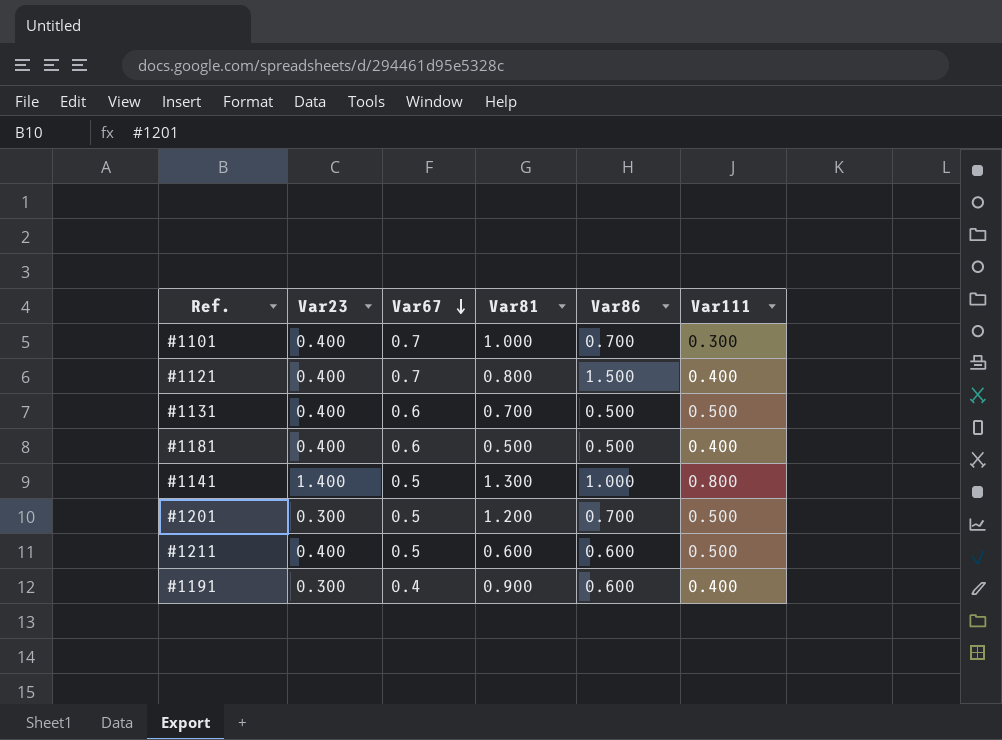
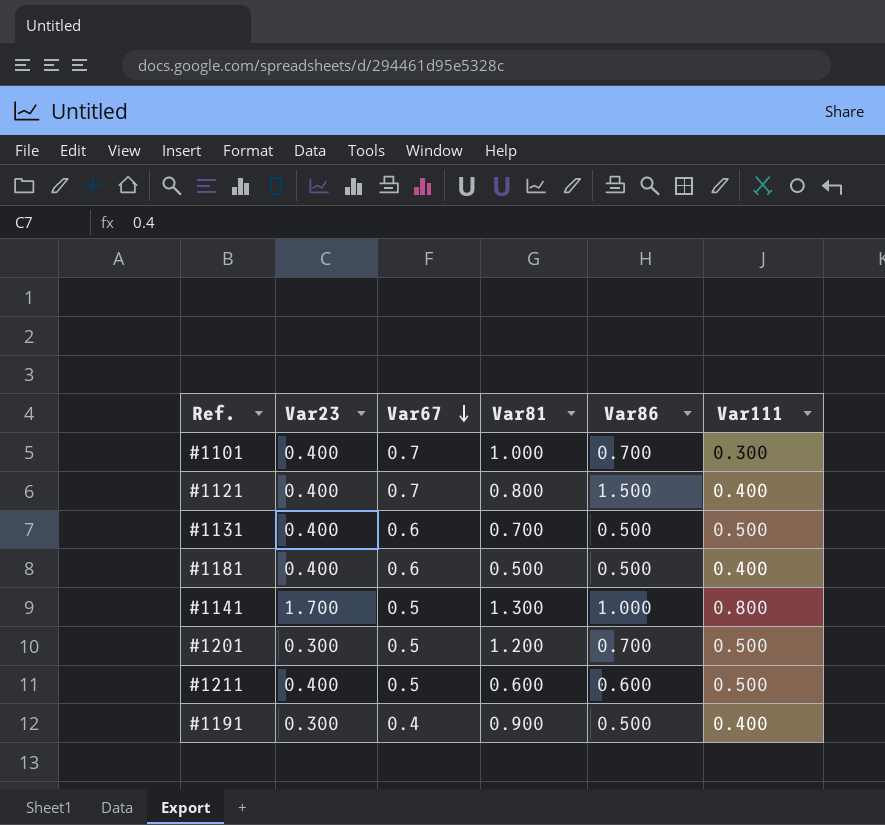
#1141 | Var23: 1.400 -> 1.700
#1191 | Var86: 0.600 -> 0.500

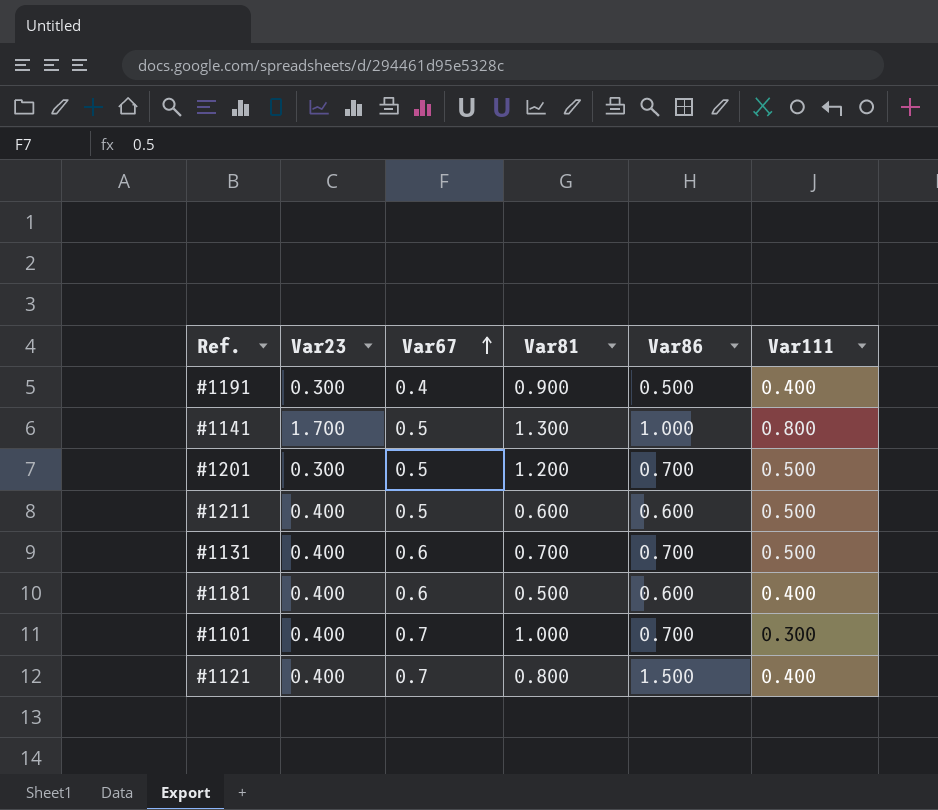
row order: Var67 descending -> Var67 ascending
#1131 | Var86: 0.500 -> 0.700
#1181 | Var86: 0.500 -> 0.600

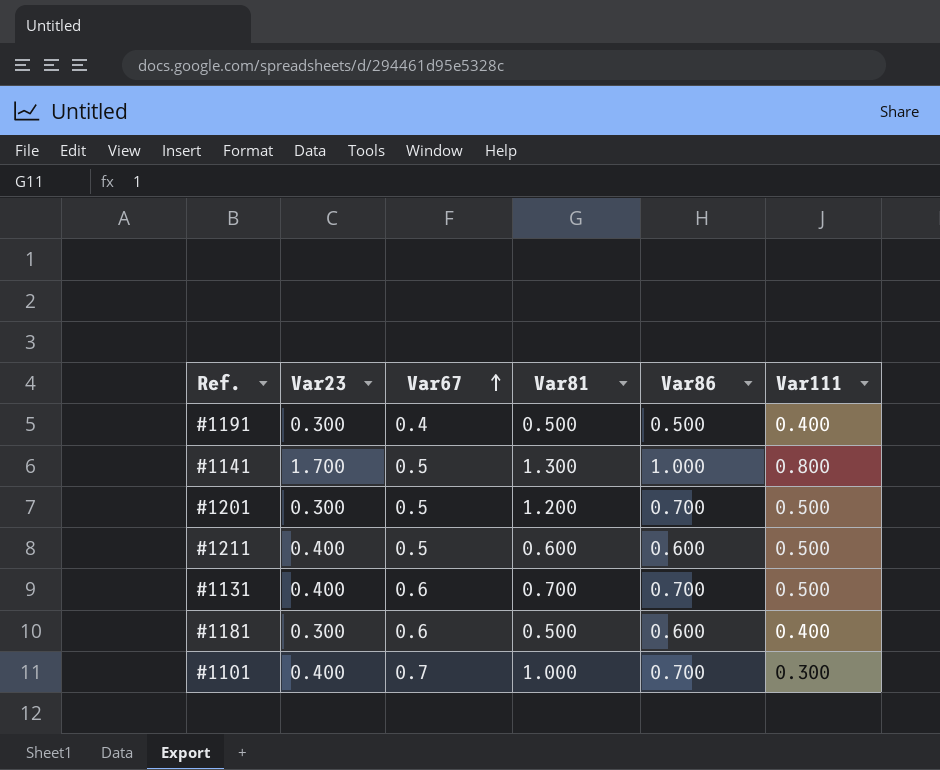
row #1121: 0.400 | 0.7 | 0.800 | 1.500 | 0.400 -> none
#1191 | Var81: 0.900 -> 0.500
#1181 | Var23: 0.400 -> 0.300

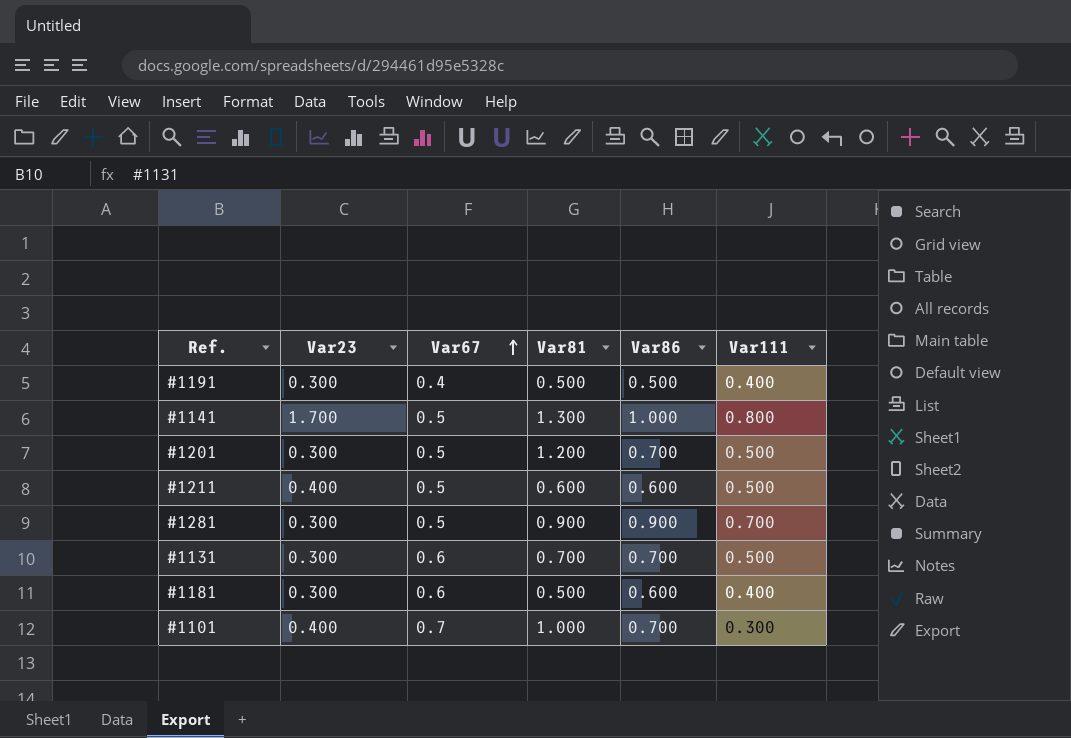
row #1281: none -> 0.300 | 0.5 | 0.900 | 0.900 | 0.700
#1131 | Var23: 0.400 -> 0.300

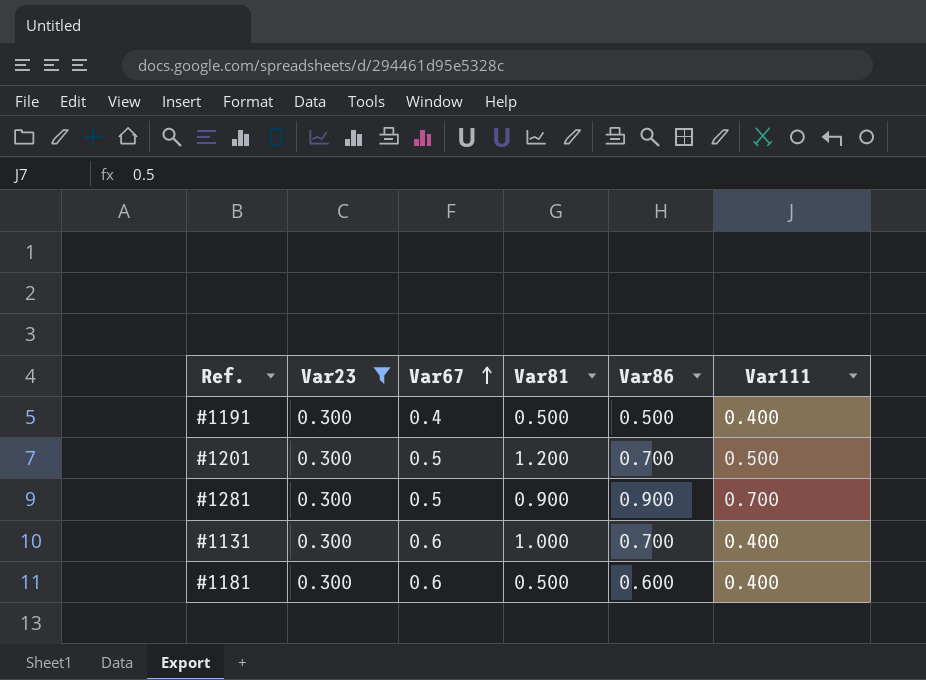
filter: none -> Var23 = 0.300
#1131 | Var81: 0.700 -> 1.000
#1131 | Var111: 0.500 -> 0.400

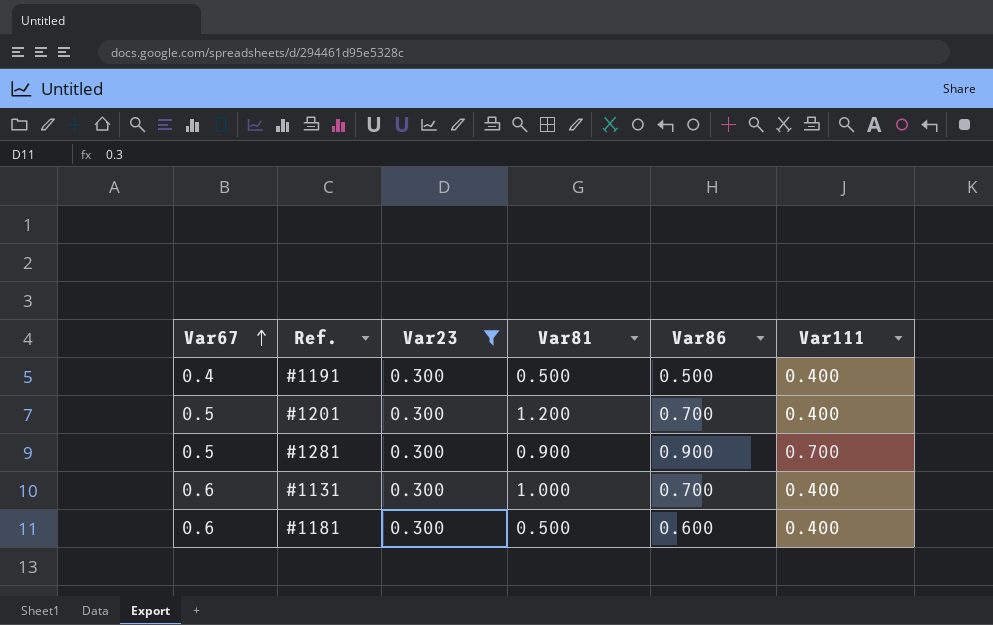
column Var67 | position: 3 -> 1
#1201 | Var111: 0.500 -> 0.400

